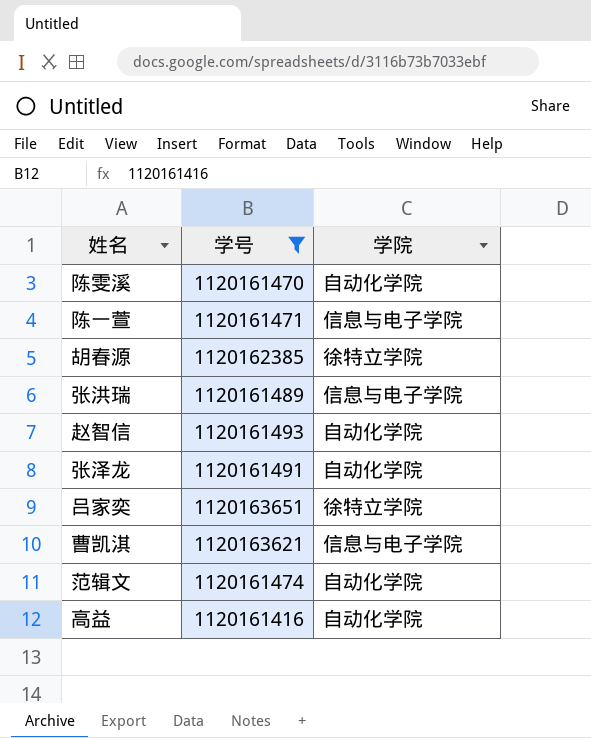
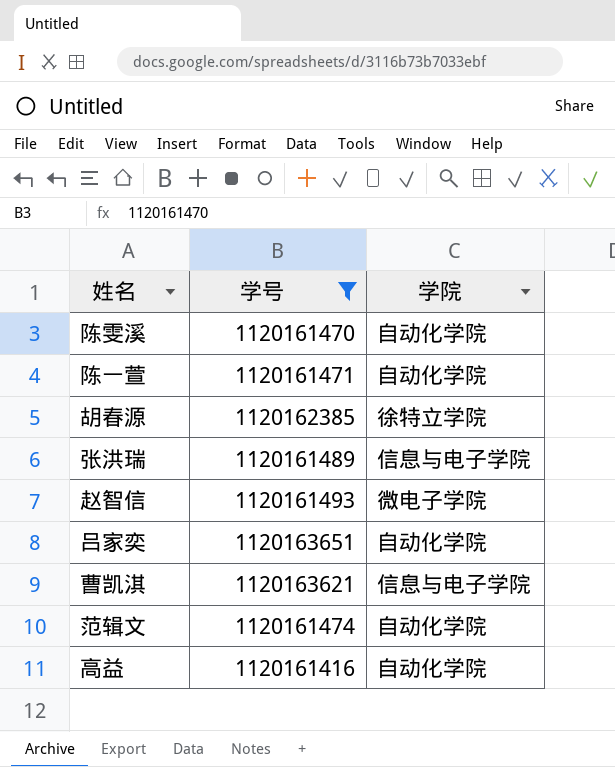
row 张泽龙: 1120161491 | 自动化学院 -> none
陈一萱 | 学院: 信息与电子学院 -> 自动化学院
赵智信 | 学院: 自动化学院 -> 微电子学院
吕家奕 | 学院: 徐特立学院 -> 自动化学院

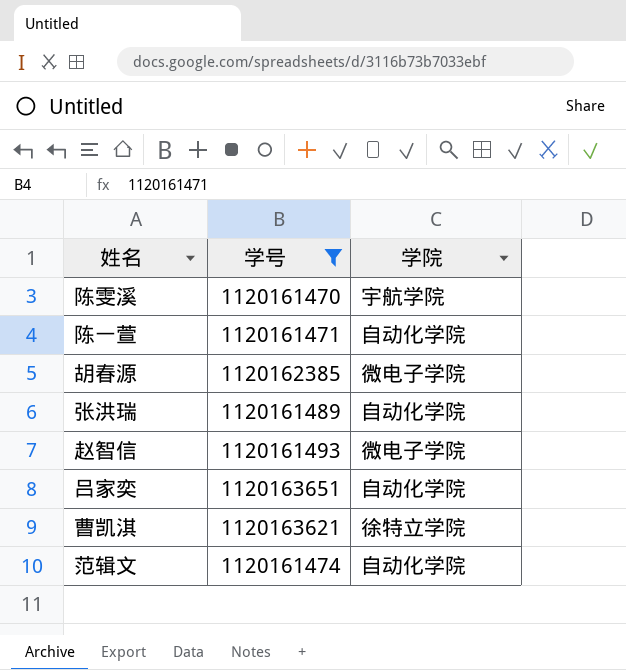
row 高益: 1120161416 | 自动化学院 -> none
陈雯溪 | 学院: 自动化学院 -> 宇航学院
胡春源 | 学院: 徐特立学院 -> 微电子学院
张洪瑞 | 学院: 信息与电子学院 -> 自动化学院
曹凯淇 | 学院: 信息与电子学院 -> 徐特立学院

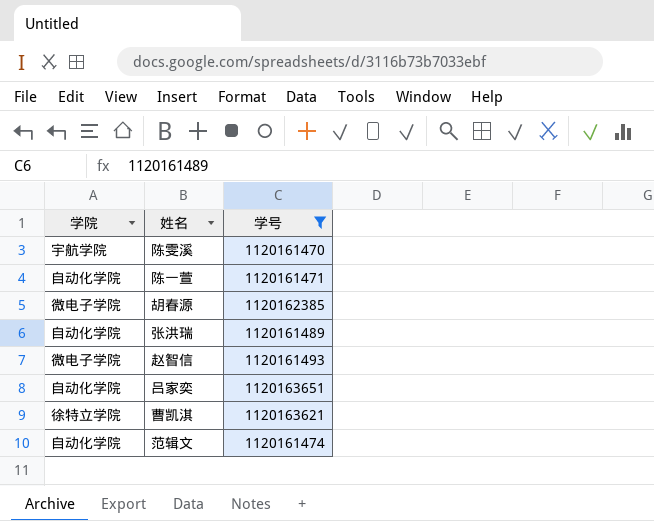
column 学院 | position: 3 -> 1

